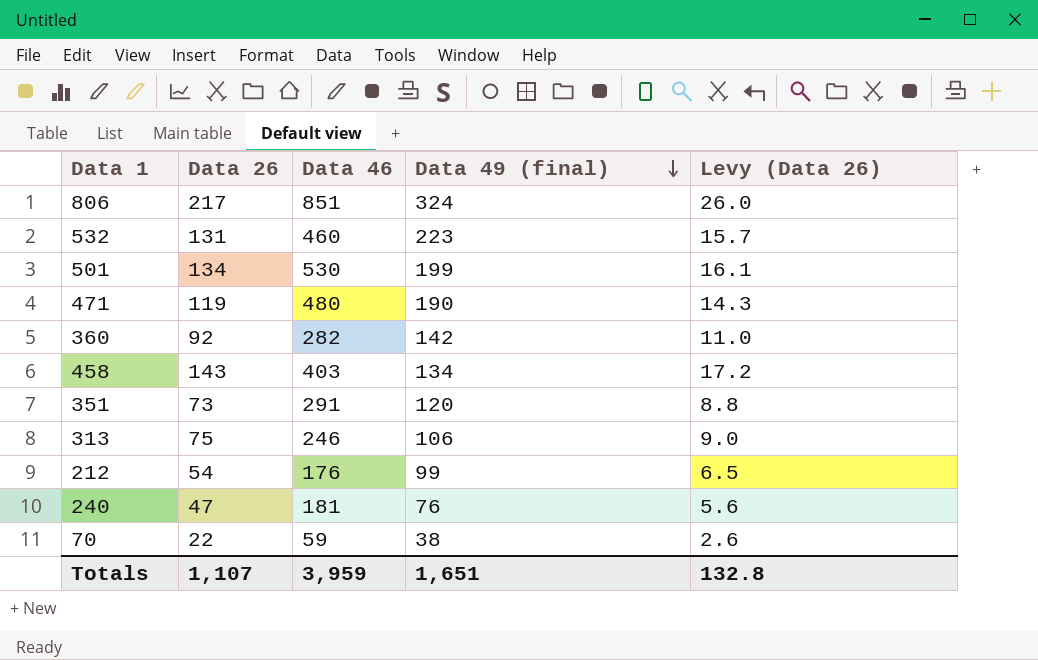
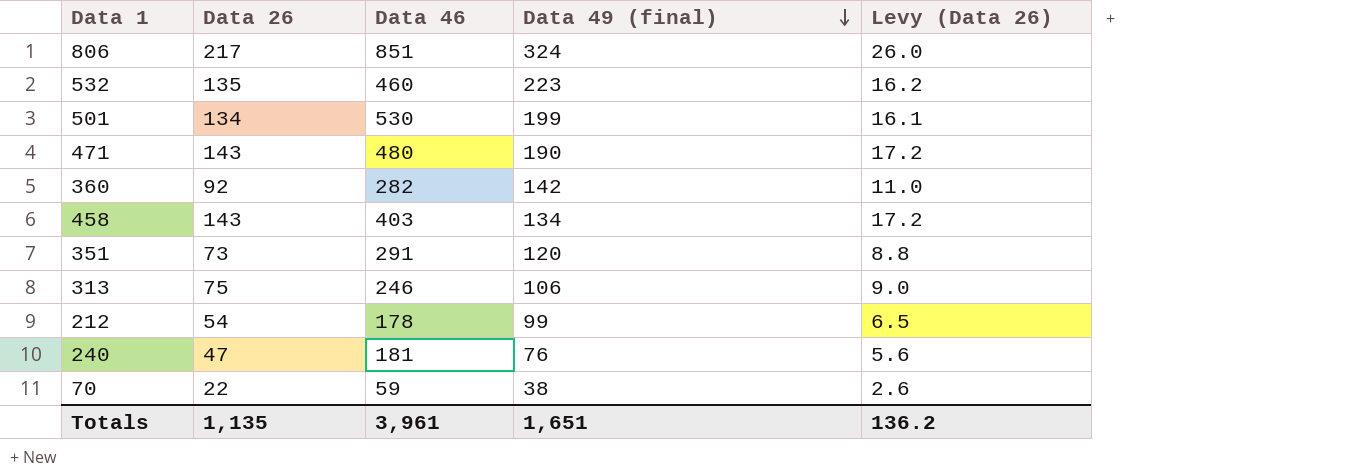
532 | Data 26: 131 -> 135
532 | Levy (Data 26): 15.7 -> 16.2
471 | Data 26: 119 -> 143
471 | Levy (Data 26): 14.3 -> 17.2
212 | Data 46: 176 -> 178
Totals | Data 26: 1,107 -> 1,135
Totals | Data 46: 3,959 -> 3,961
Totals | Levy (Data 26): 132.8 -> 136.2

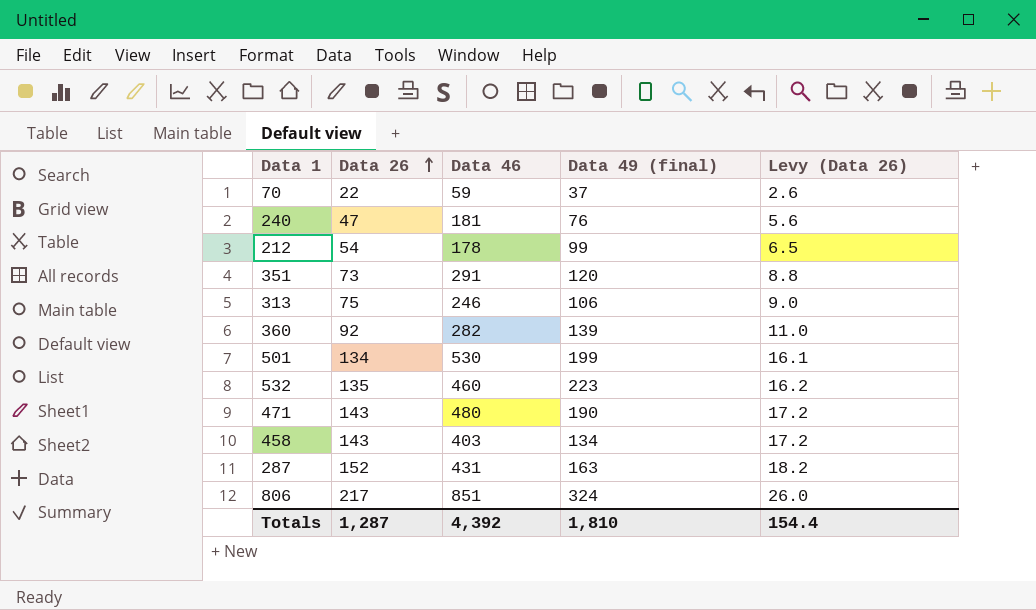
row order: Data 49 (final) descending -> Data 26 ascending
70 | Data 49 (final): 38 -> 37
360 | Data 49 (final): 142 -> 139
row 287: none -> 152 | 431 | 163 | 18.2
Totals | Data 26: 1,135 -> 1,287
Totals | Data 46: 3,961 -> 4,392
Totals | Data 49 (final): 1,651 -> 1,810
Totals | Levy (Data 26): 136.2 -> 154.4

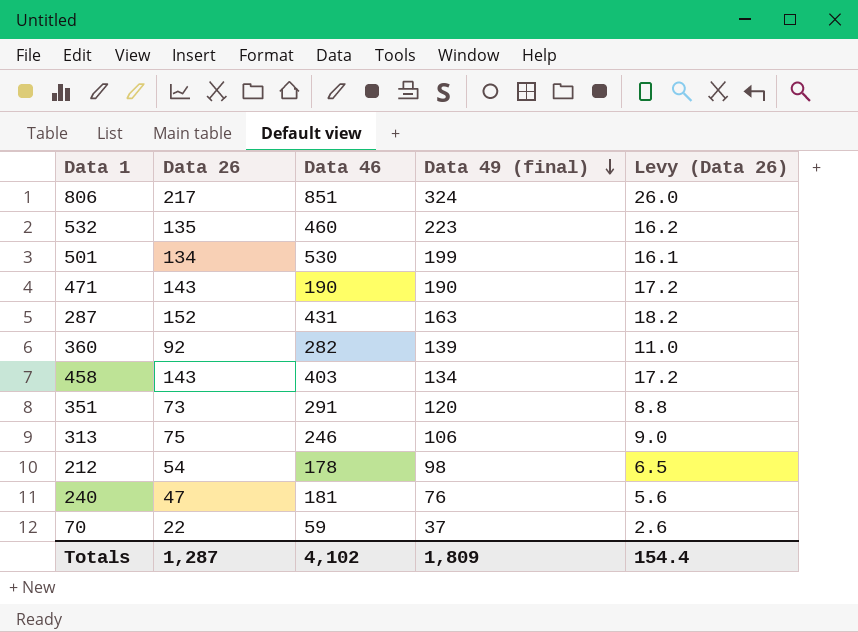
row order: Data 26 ascending -> Data 49 (final) descending
471 | Data 46: 480 -> 190
212 | Data 49 (final): 99 -> 98
Totals | Data 46: 4,392 -> 4,102
Totals | Data 49 (final): 1,810 -> 1,809

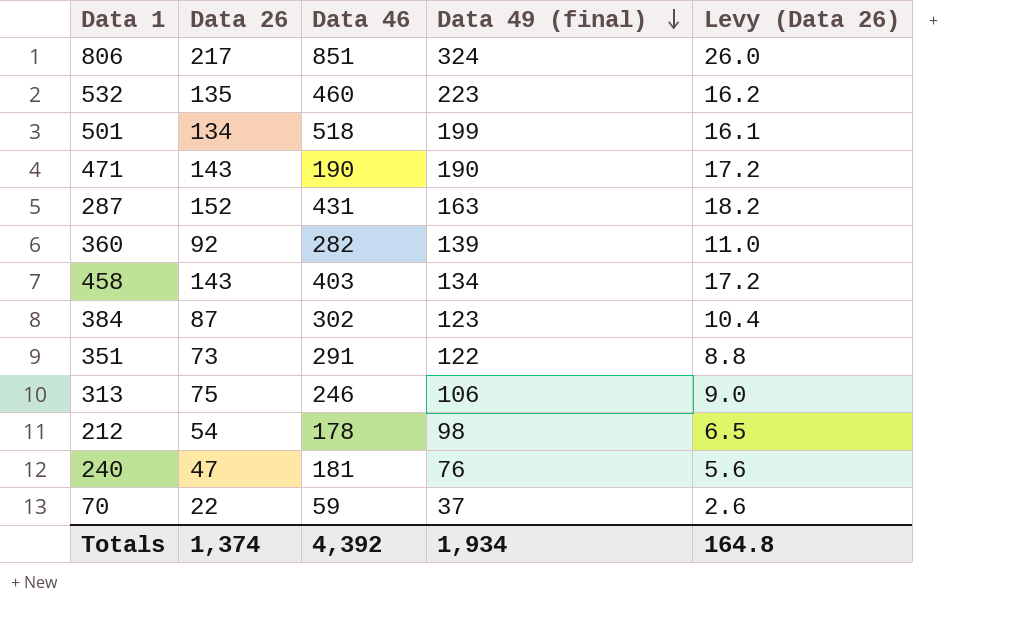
501 | Data 46: 530 -> 518
row 384: none -> 87 | 302 | 123 | 10.4
351 | Data 49 (final): 120 -> 122
Totals | Data 26: 1,287 -> 1,374
Totals | Data 46: 4,102 -> 4,392
Totals | Data 49 (final): 1,809 -> 1,934
Totals | Levy (Data 26): 154.4 -> 164.8

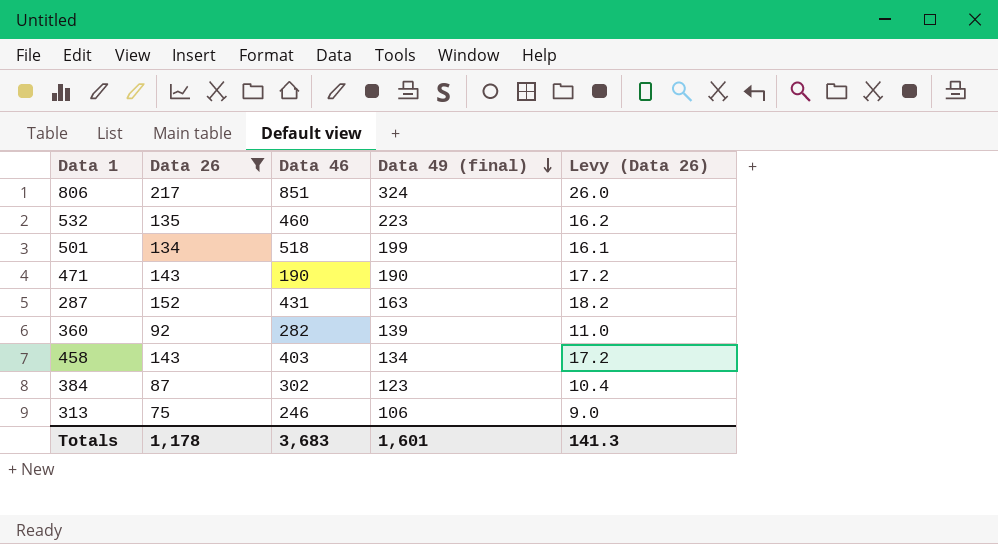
filter: none -> Data 26 >= 75
Totals | Data 26: 1,374 -> 1,178
Totals | Data 46: 4,392 -> 3,683
Totals | Data 49 (final): 1,934 -> 1,601
Totals | Levy (Data 26): 164.8 -> 141.3

